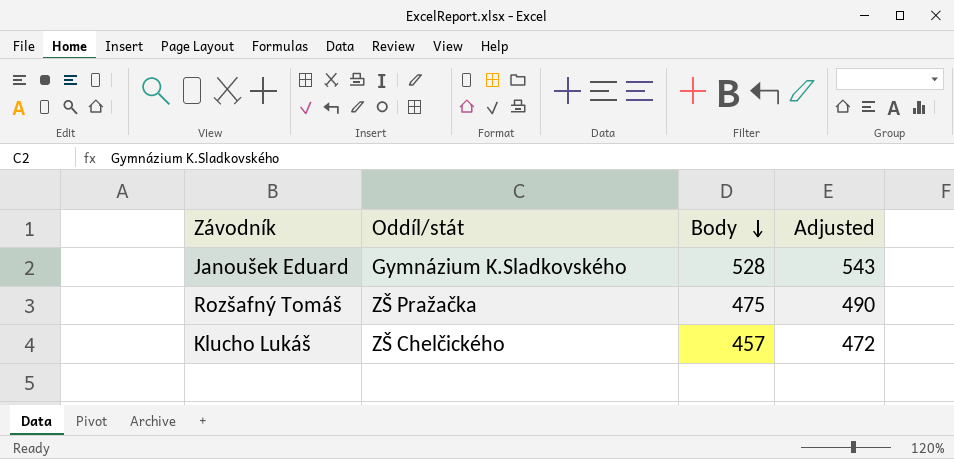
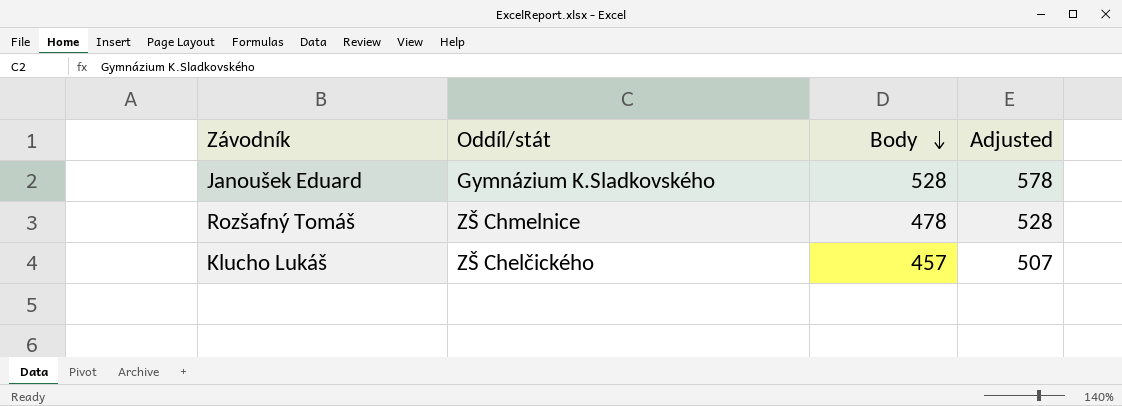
column Adjusted | formula: [Body] + 15 -> [Body] + 50
Rozšafný Tomáš | Oddíl/stát: ZŠ Pražačka -> ZŠ Chmelnice
Rozšafný Tomáš | Body: 475 -> 478

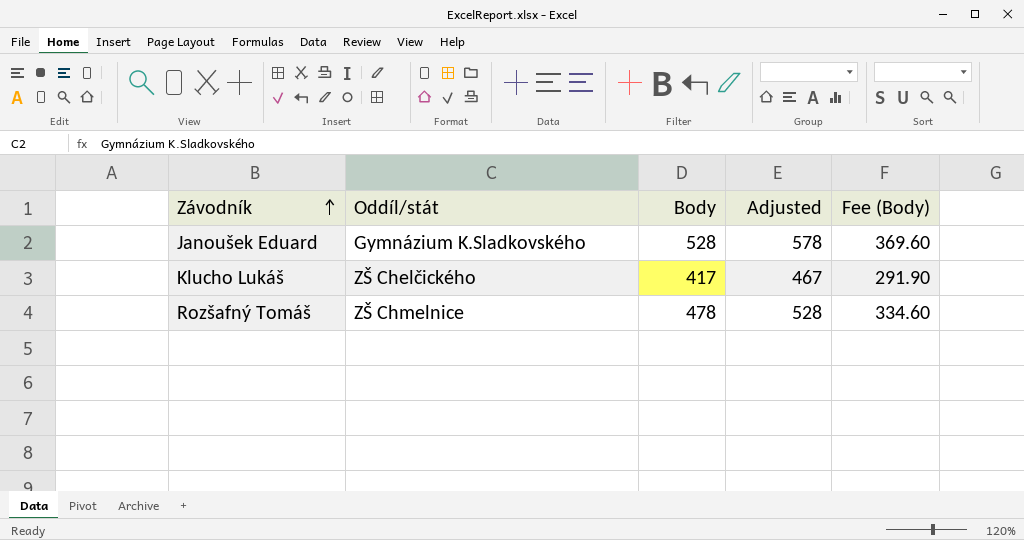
row order: Body descending -> Závodník ascending
column Fee (Body) | formula: none -> [Body] * 0.7
Klucho Lukáš | Body: 457 -> 417
Klucho Lukáš | Adjusted: 507 -> 467

